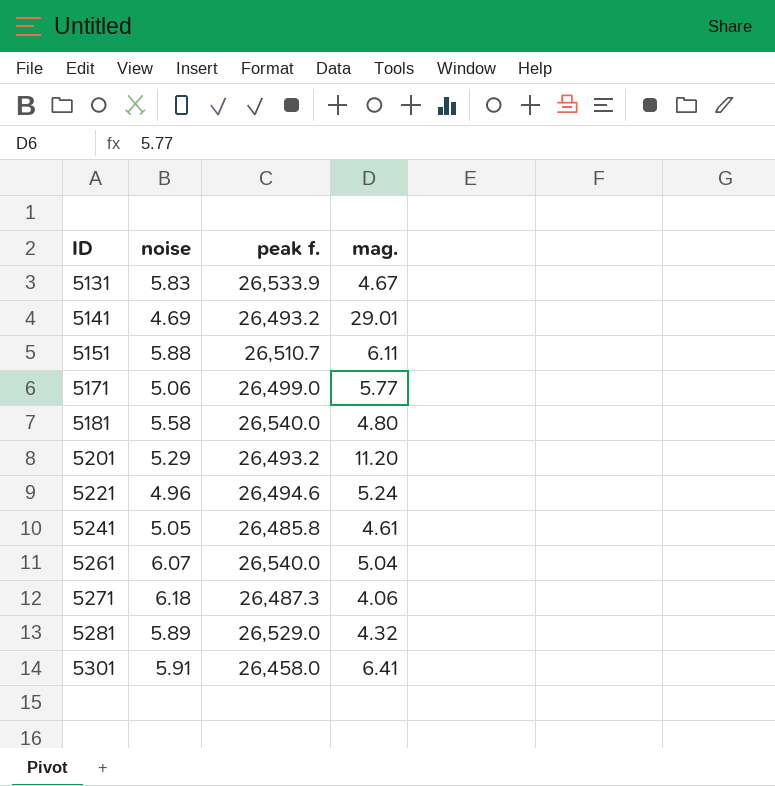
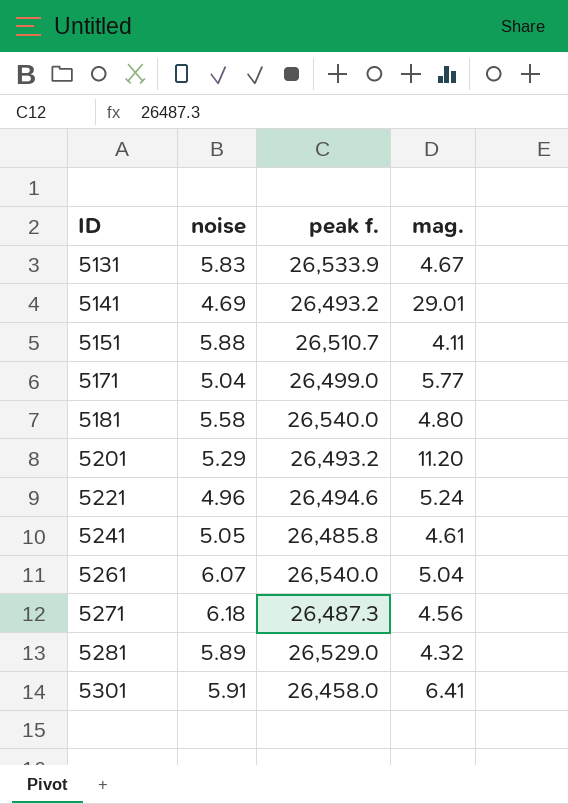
5151 | mag.: 6.11 -> 4.11
5171 | noise: 5.06 -> 5.04
5271 | mag.: 4.06 -> 4.56

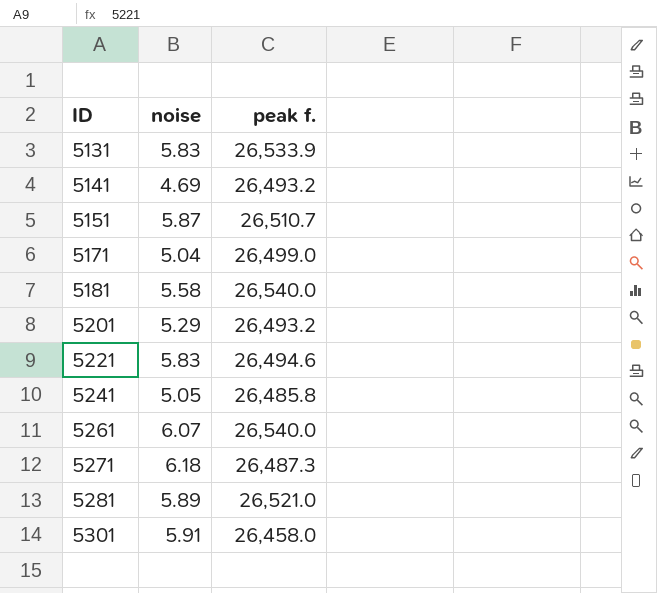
column mag. | position: 4 -> none
5151 | noise: 5.88 -> 5.87
5221 | noise: 4.96 -> 5.83
5281 | peak f.: 26,529.0 -> 26,521.0

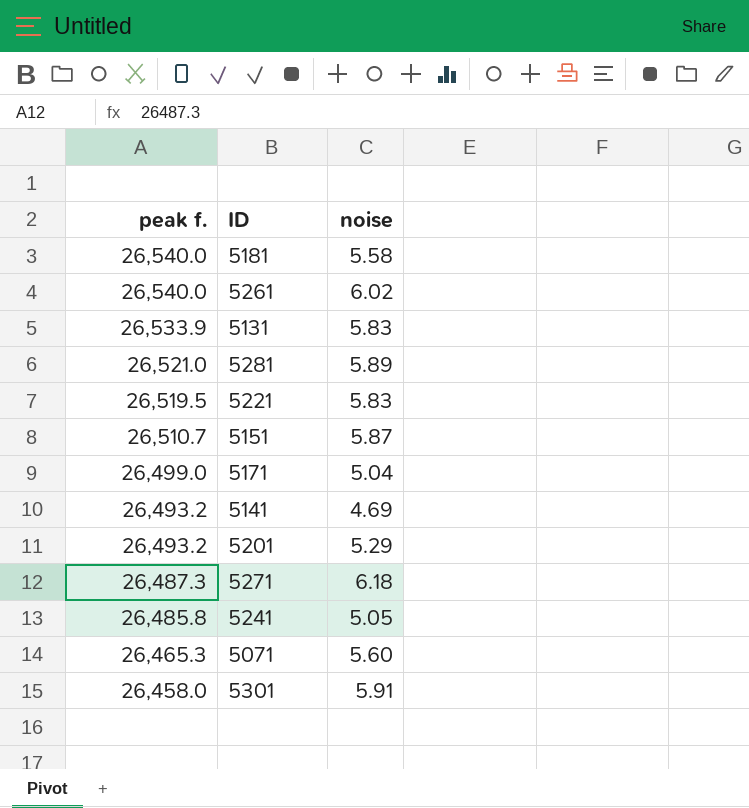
row order: ID ascending -> peak f. descending
column peak f. | position: 3 -> 1
5261 | noise: 6.07 -> 6.02
5221 | peak f.: 26,494.6 -> 26,519.5
row 5071: none -> 26,465.3 | 5.60

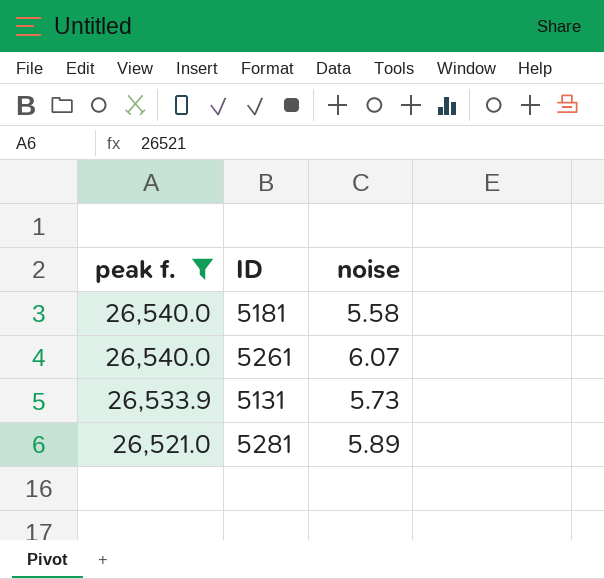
filter: none -> peak f. >= 26,521.0
5261 | noise: 6.02 -> 6.07
5131 | noise: 5.83 -> 5.73

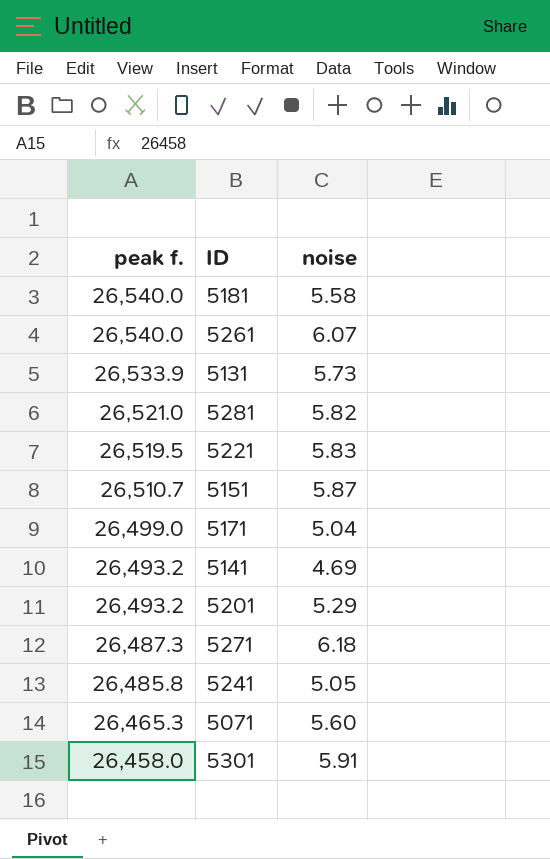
filter: peak f. >= 26,521.0 -> none
5281 | noise: 5.89 -> 5.82

